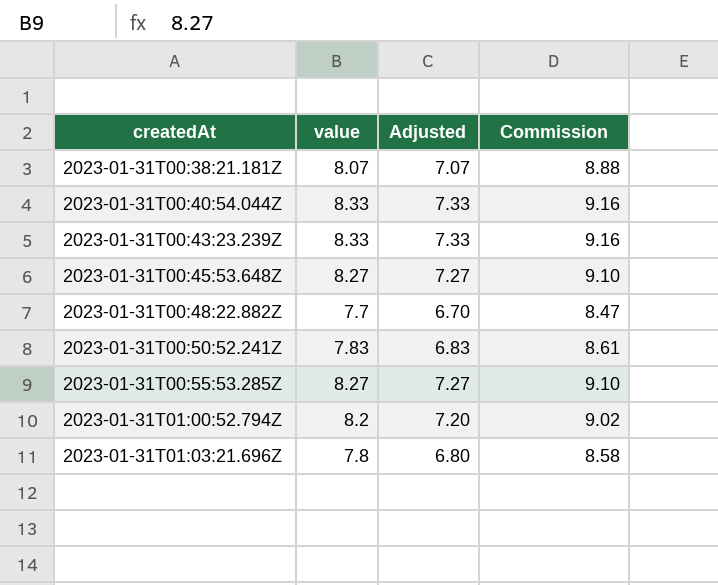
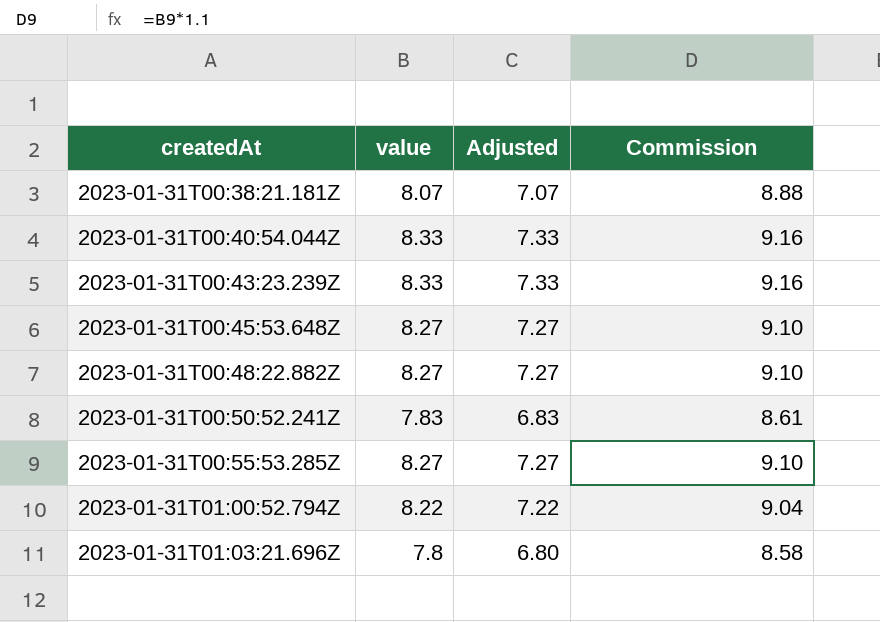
2023-01-31T00:48:22.882Z | value: 7.7 -> 8.27
2023-01-31T00:48:22.882Z | Adjusted: 6.70 -> 7.27
2023-01-31T00:48:22.882Z | Commission: 8.47 -> 9.10
2023-01-31T01:00:52.794Z | value: 8.2 -> 8.22
2023-01-31T01:00:52.794Z | Adjusted: 7.20 -> 7.22
2023-01-31T01:00:52.794Z | Commission: 9.02 -> 9.04

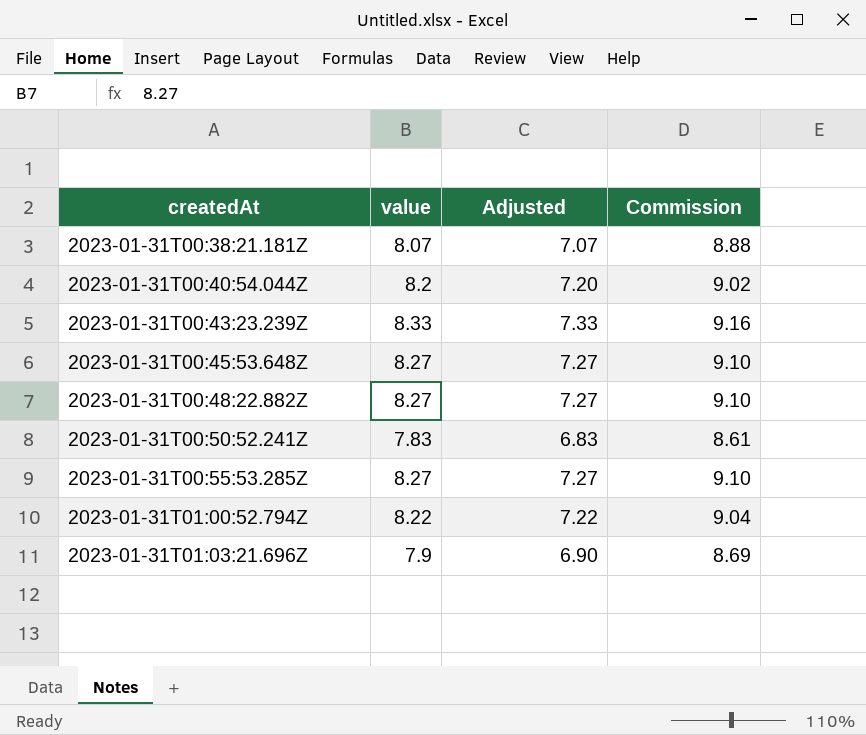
2023-01-31T00:40:54.044Z | value: 8.33 -> 8.2
2023-01-31T00:40:54.044Z | Adjusted: 7.33 -> 7.20
2023-01-31T00:40:54.044Z | Commission: 9.16 -> 9.02
2023-01-31T01:03:21.696Z | value: 7.8 -> 7.9
2023-01-31T01:03:21.696Z | Adjusted: 6.80 -> 6.90
2023-01-31T01:03:21.696Z | Commission: 8.58 -> 8.69

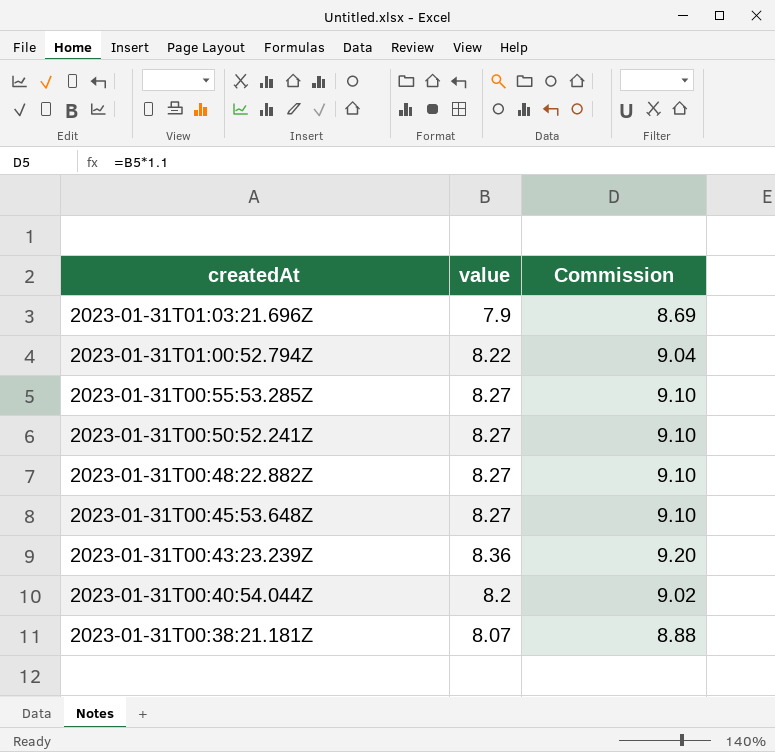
row order: createdAt ascending -> createdAt descending
column Adjusted | formula: [value] - 1 -> none
2023-01-31T00:50:52.241Z | value: 7.83 -> 8.27
2023-01-31T00:50:52.241Z | Commission: 8.61 -> 9.10
2023-01-31T00:43:23.239Z | value: 8.33 -> 8.36
2023-01-31T00:43:23.239Z | Commission: 9.16 -> 9.20

